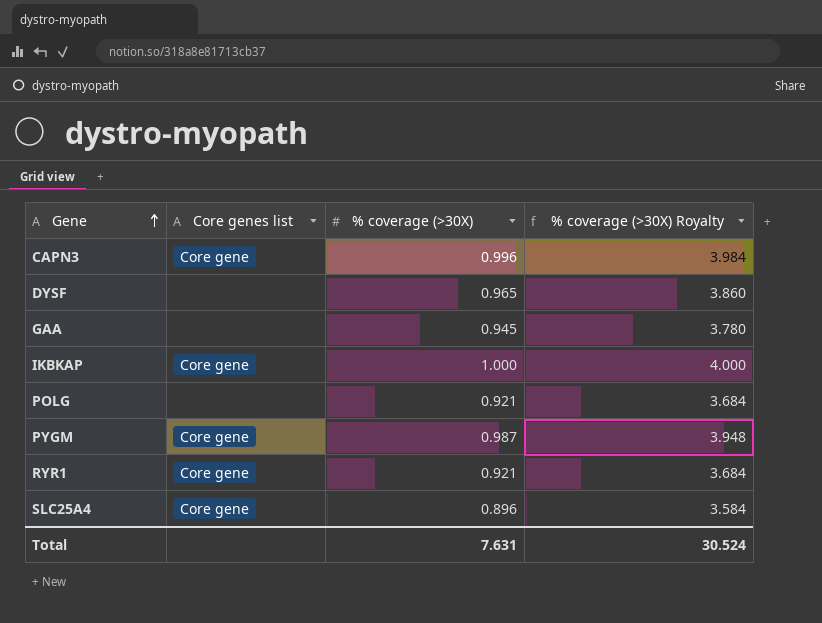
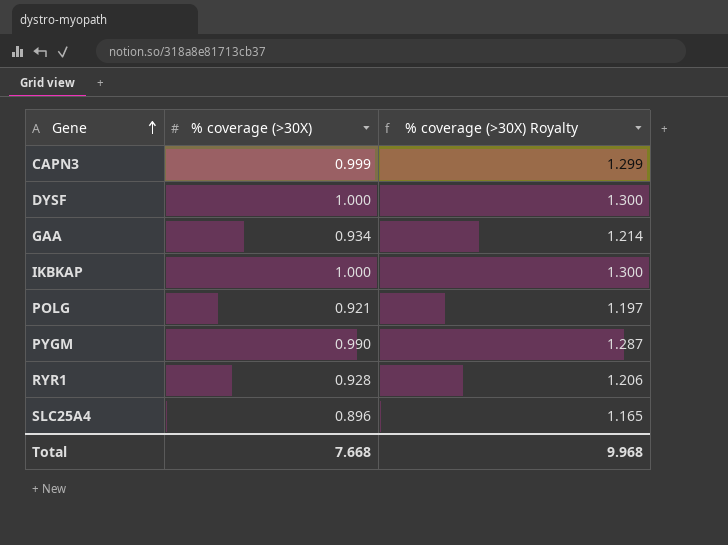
column Core genes list | position: 2 -> none
column % coverage (>30X) Royalty | formula: [% coverage (>30X)] * 4 -> [% coverage (>30X)] * 1.3
CAPN3 | % coverage (>30X): 0.996 -> 0.999
DYSF | % coverage (>30X): 0.965 -> 1.000
GAA | % coverage (>30X): 0.945 -> 0.934
PYGM | % coverage (>30X): 0.987 -> 0.990
RYR1 | % coverage (>30X): 0.921 -> 0.928
Total | % coverage (>30X): 7.631 -> 7.668
Total | % coverage (>30X) Royalty: 30.524 -> 9.968

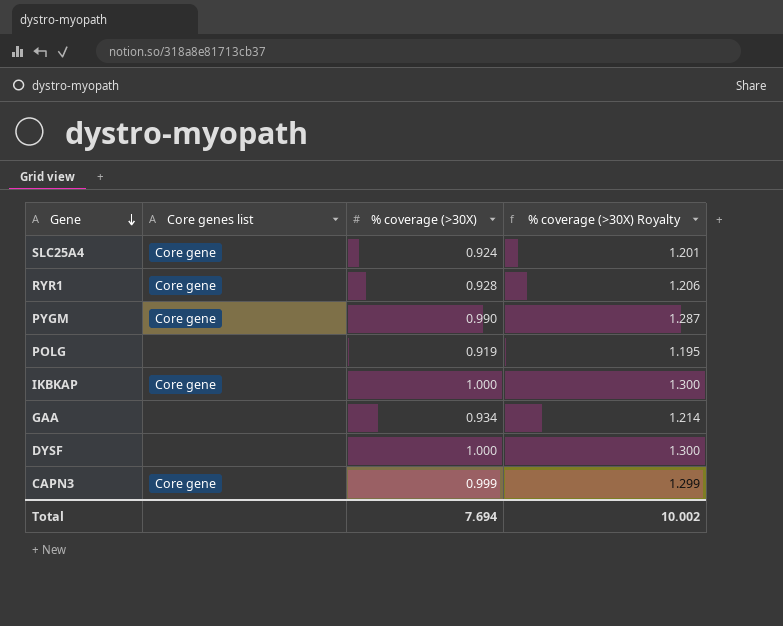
row order: Gene ascending -> Gene descending
column Core genes list | position: none -> 2
SLC25A4 | % coverage (>30X): 0.896 -> 0.924
SLC25A4 | % coverage (>30X) Royalty: 1.165 -> 1.201
POLG | % coverage (>30X): 0.921 -> 0.919
POLG | % coverage (>30X) Royalty: 1.197 -> 1.195
Total | % coverage (>30X): 7.668 -> 7.694
Total | % coverage (>30X) Royalty: 9.968 -> 10.002

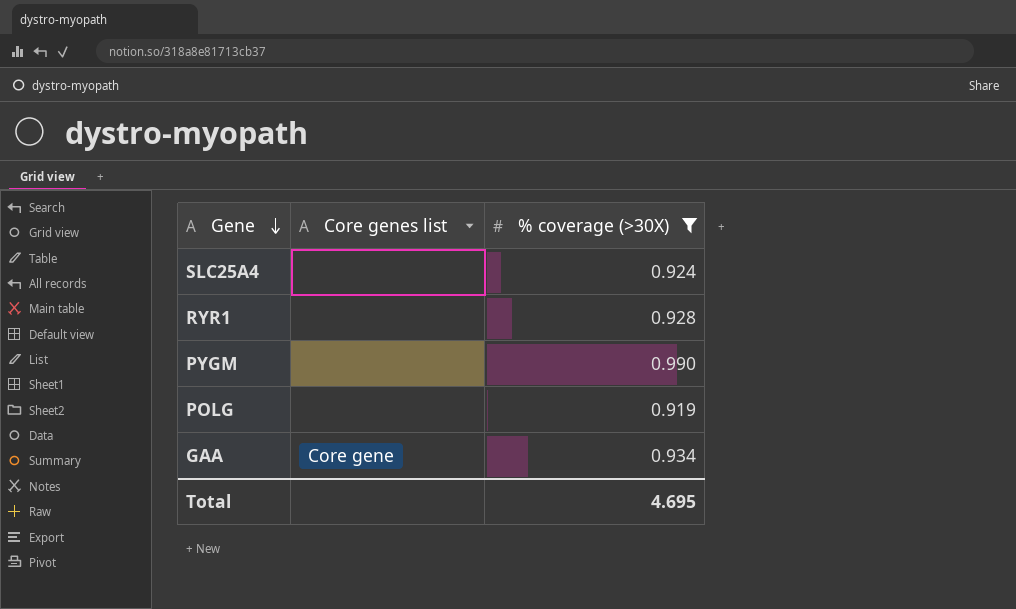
filter: none -> % coverage (>30X) <= 0.990
column % coverage (>30X) Royalty | formula: [% coverage (>30X)] * 1.3 -> none
SLC25A4 | Core genes list: Core gene -> none
RYR1 | Core genes list: Core gene -> none
PYGM | Core genes list: Core gene -> none
GAA | Core genes list: none -> Core gene
Total | % coverage (>30X): 7.694 -> 4.695

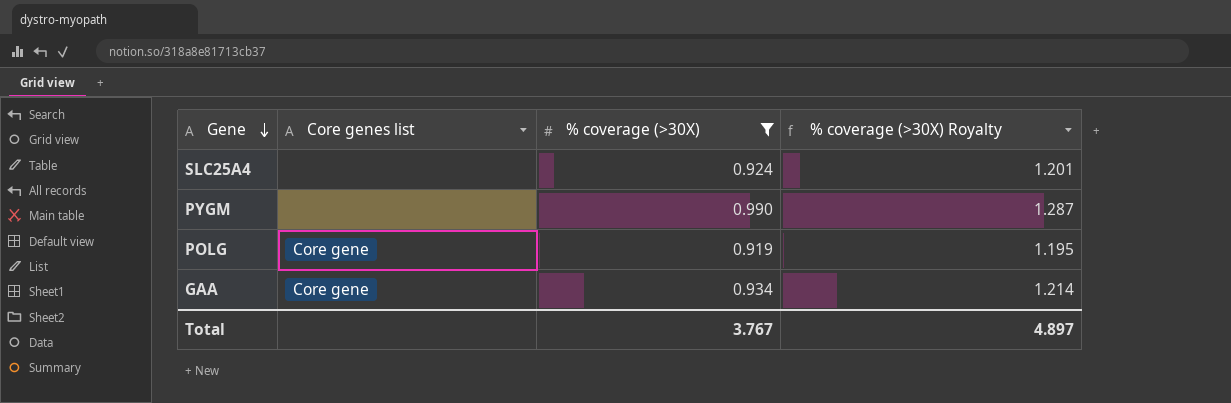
column % coverage (>30X) Royalty | formula: none -> [% coverage (>30X)] * 1.3
row RYR1: none | 0.928 -> none
POLG | Core genes list: none -> Core gene
Total | % coverage (>30X): 4.695 -> 3.767

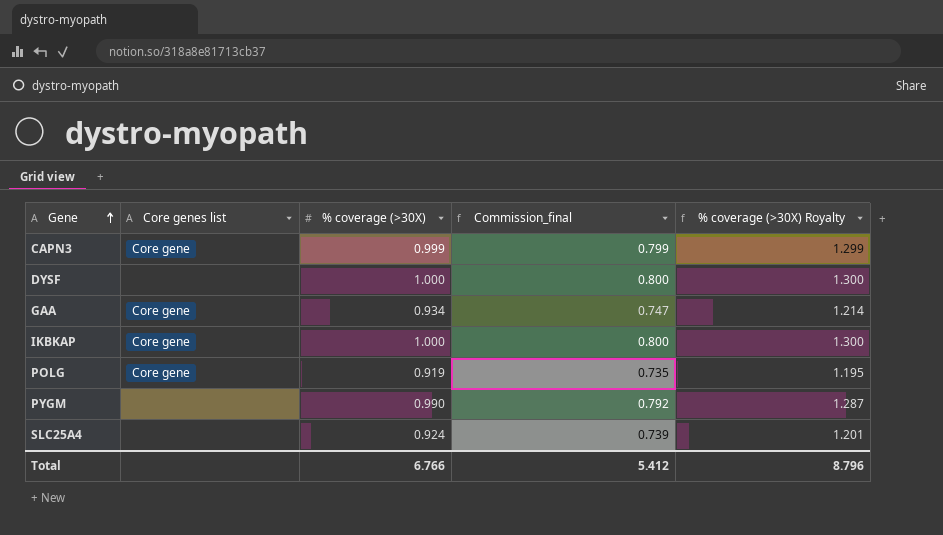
filter: % coverage (>30X) <= 0.990 -> none
row order: Gene descending -> Gene ascending
column Commission_final | formula: none -> [% coverage (>30X)] * 0.8
Total | % coverage (>30X): 3.767 -> 6.766
Total | % coverage (>30X) Royalty: 4.897 -> 8.796

